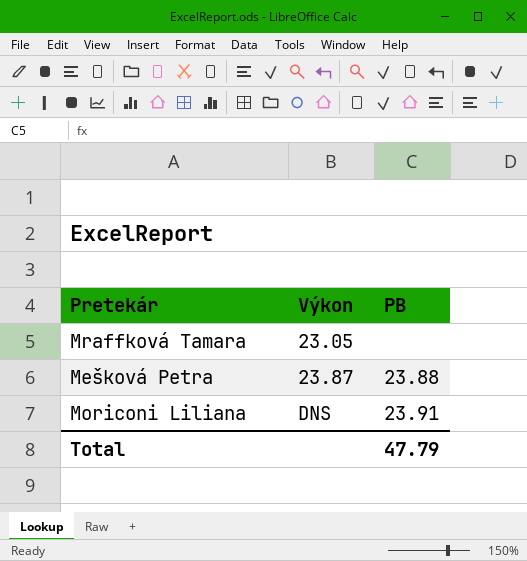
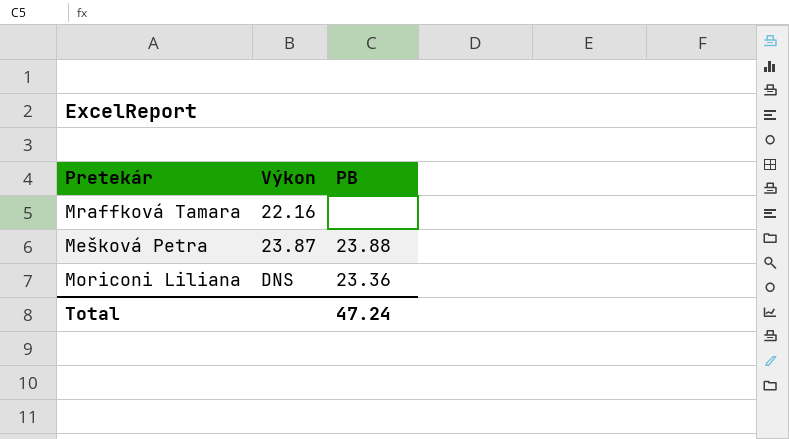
Mraffková Tamara | Výkon: 23.05 -> 22.16
Moriconi Liliana | PB: 23.91 -> 23.36
Total | PB: 47.79 -> 47.24

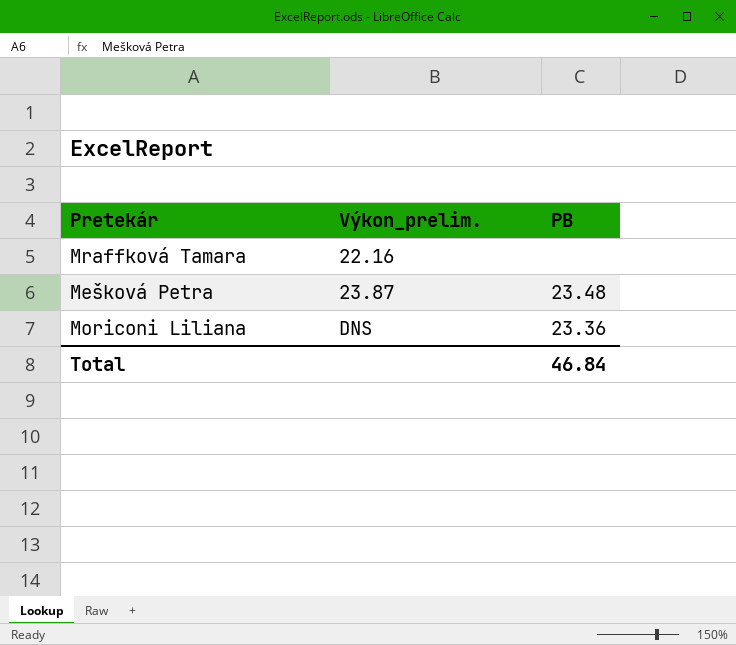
column name: Výkon -> Výkon_prelim.
Mešková Petra | PB: 23.88 -> 23.48
Total | PB: 47.24 -> 46.84

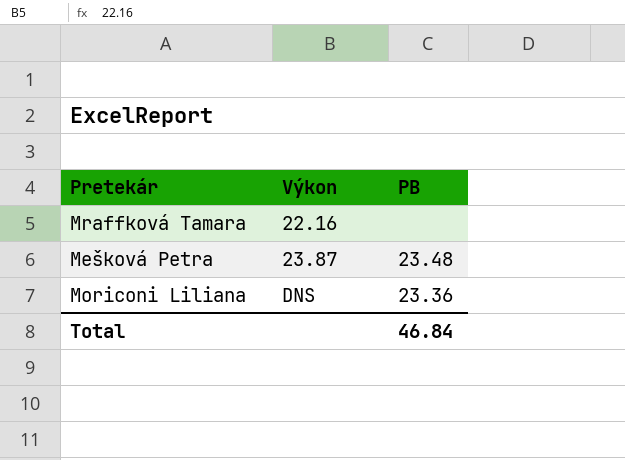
column name: Výkon_prelim. -> Výkon

